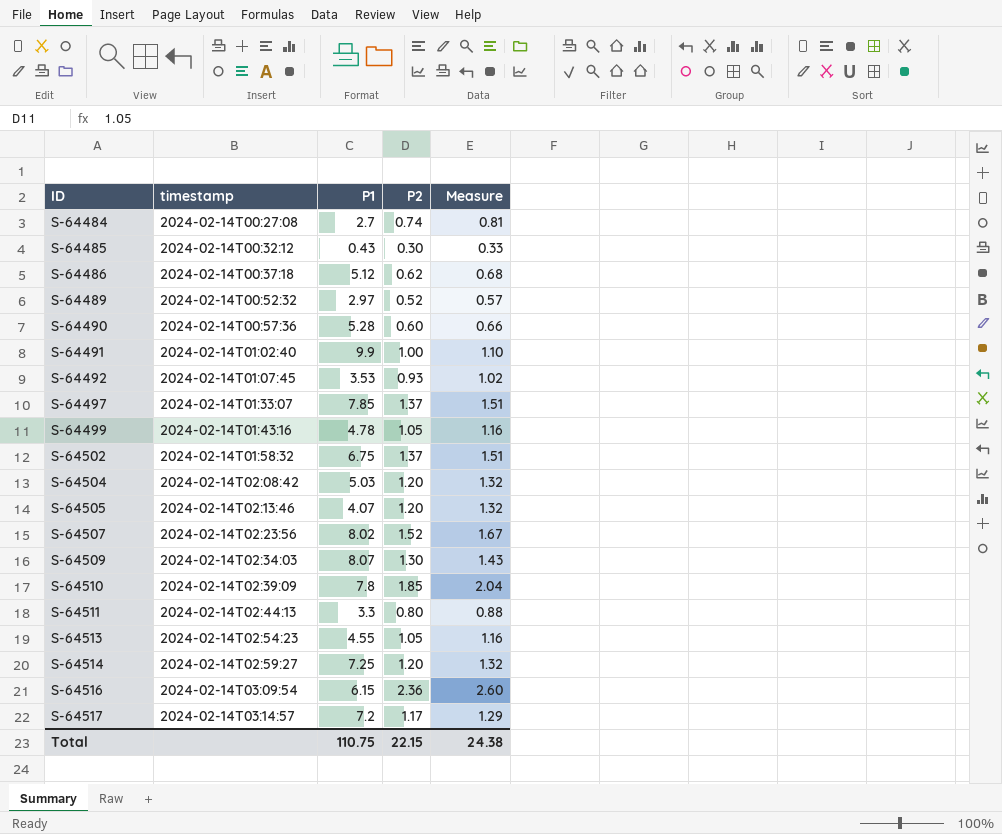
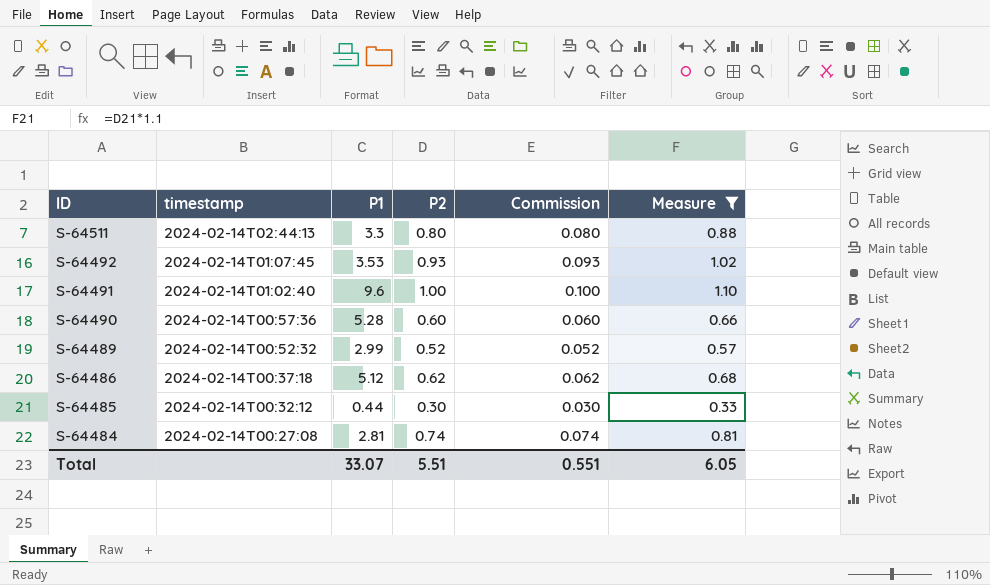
filter: none -> Measure <= 1.10
row order: ID ascending -> ID descending
column Commission | formula: none -> [P2] * 0.1
S-64491 | P1: 9.9 -> 9.6
S-64489 | P1: 2.97 -> 2.99
S-64485 | P1: 0.43 -> 0.44
S-64484 | P1: 2.7 -> 2.81
Total | P1: 110.75 -> 33.07
Total | P2: 22.15 -> 5.51
Total | Measure: 24.38 -> 6.05

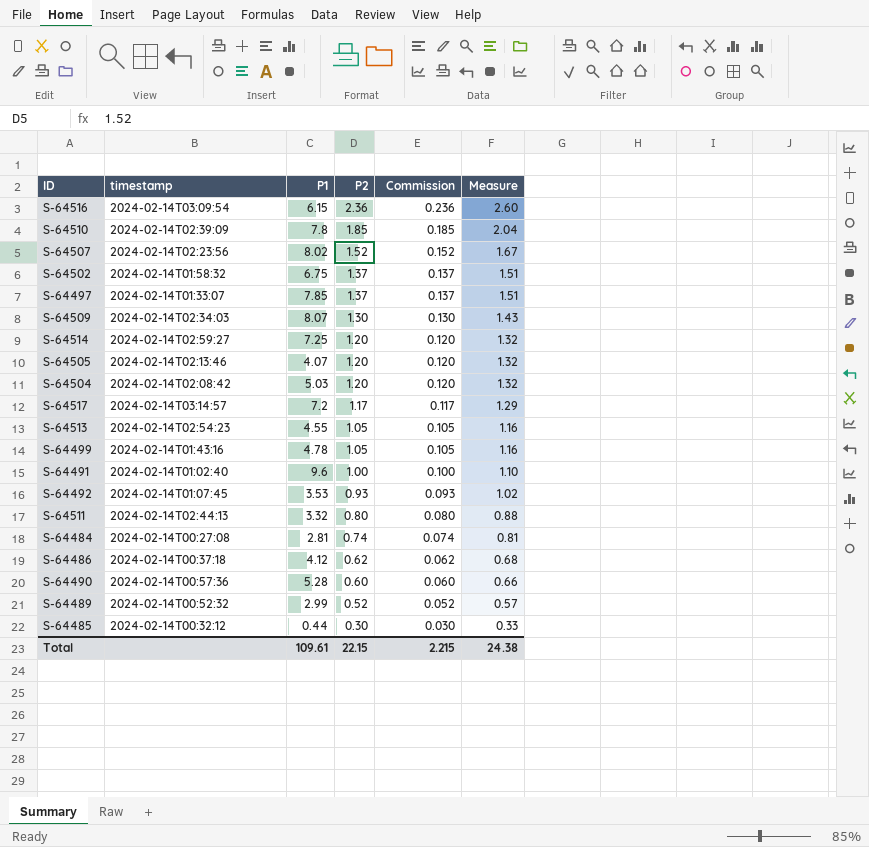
filter: Measure <= 1.10 -> none
row order: ID descending -> P2 descending
S-64511 | P1: 3.3 -> 3.32
S-64486 | P1: 5.12 -> 4.12
Total | P1: 33.07 -> 109.61
Total | P2: 5.51 -> 22.15
Total | Commission: 0.551 -> 2.215
Total | Measure: 6.05 -> 24.38

